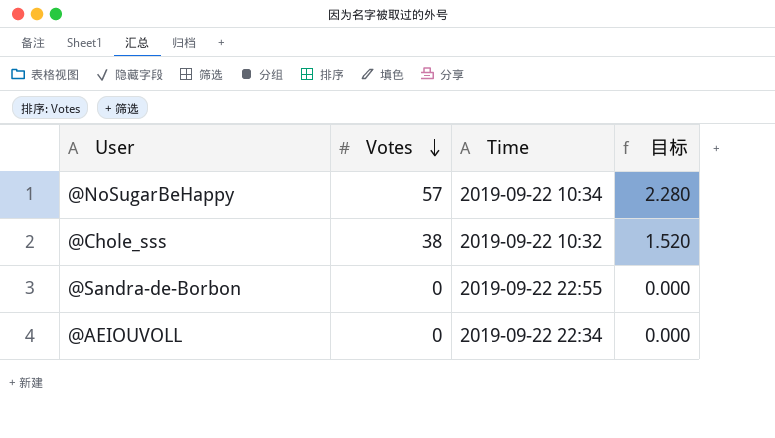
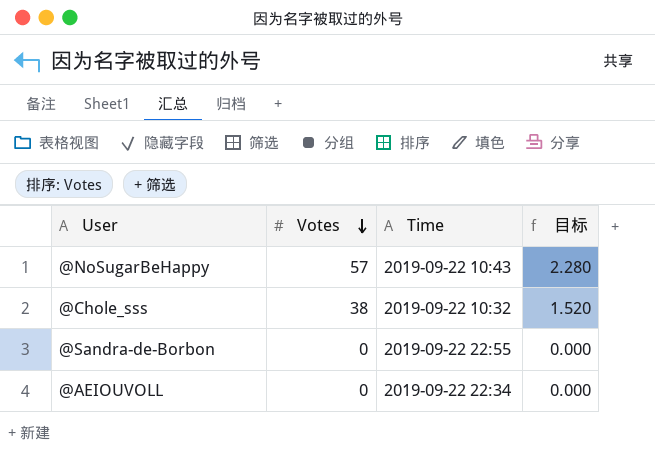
@NoSugarBeHappy | Time: 2019-09-22 10:34 -> 2019-09-22 10:43

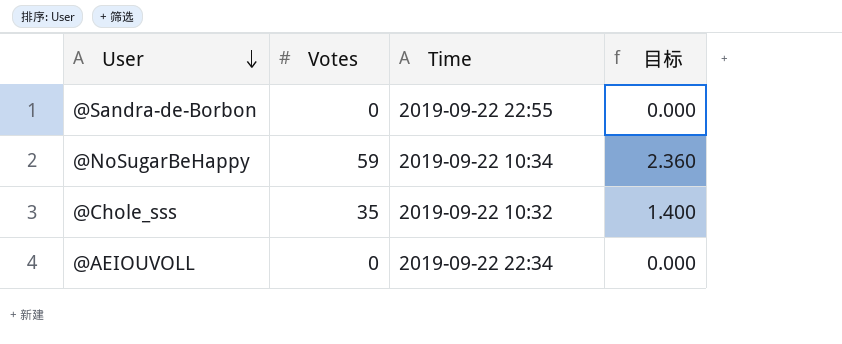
row order: Votes descending -> User descending
@NoSugarBeHappy | Votes: 57 -> 59
@NoSugarBeHappy | Time: 2019-09-22 10:43 -> 2019-09-22 10:34
@NoSugarBeHappy | 目标: 2.280 -> 2.360
@Chole_sss | Votes: 38 -> 35
@Chole_sss | 目标: 1.520 -> 1.400

